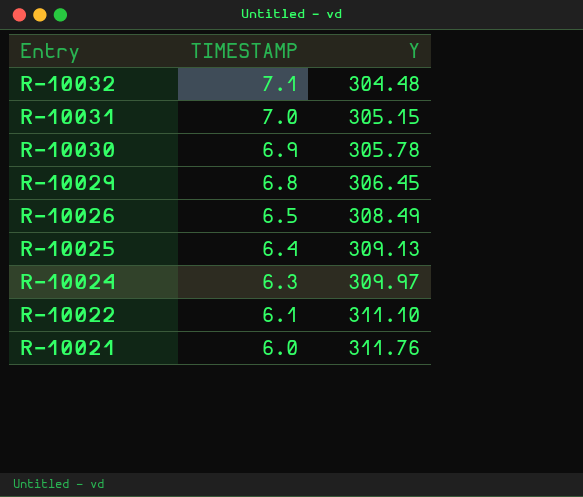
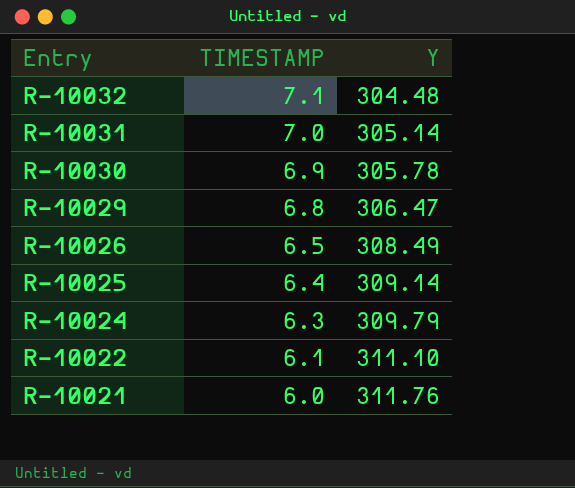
R-10031 | Y: 305.15 -> 305.14
R-10029 | Y: 306.45 -> 306.47
R-10025 | Y: 309.13 -> 309.14
R-10024 | Y: 309.97 -> 309.79

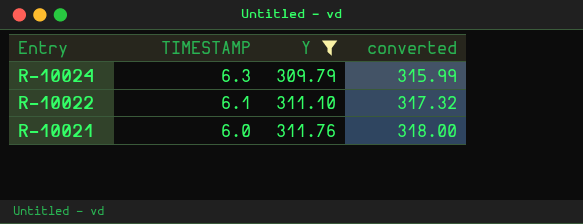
filter: none -> Y >= 309.79
column converted | formula: none -> [Y] * 1.02

